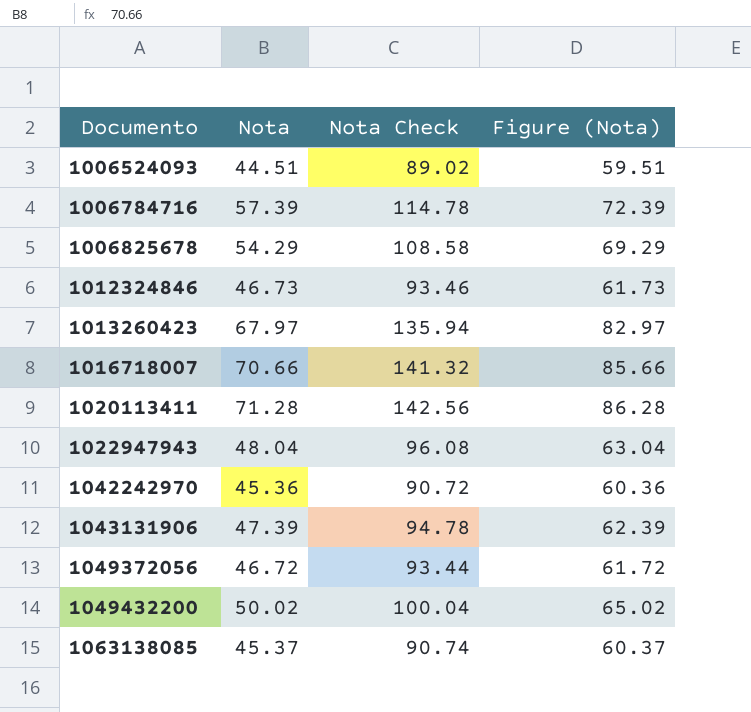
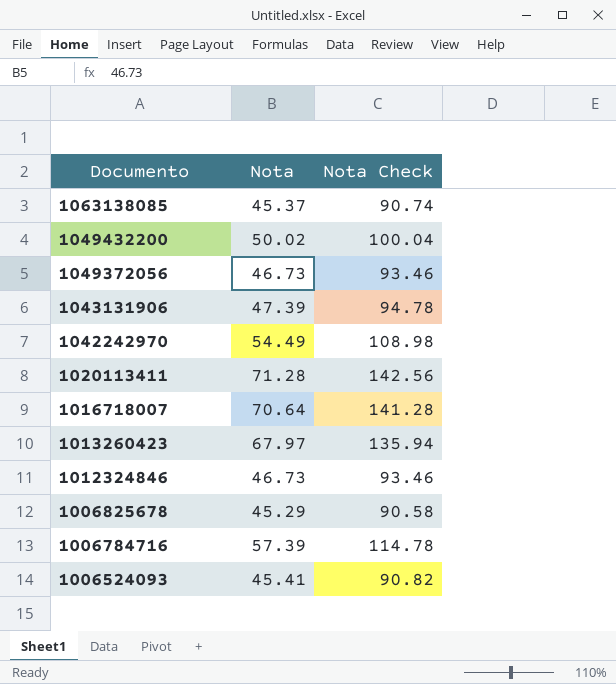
row order: Documento ascending -> Documento descending
column Figure (Nota) | formula: [Nota] + 15 -> none
row 1022947943: 48.04 | 96.08 | 63.04 -> none
1049372056 | Nota: 46.72 -> 46.73
1049372056 | Nota Check: 93.44 -> 93.46
1042242970 | Nota: 45.36 -> 54.49
1042242970 | Nota Check: 90.72 -> 108.98
1016718007 | Nota: 70.66 -> 70.64
1016718007 | Nota Check: 141.32 -> 141.28
1006825678 | Nota: 54.29 -> 45.29
1006825678 | Nota Check: 108.58 -> 90.58
1006524093 | Nota: 44.51 -> 45.41
1006524093 | Nota Check: 89.02 -> 90.82

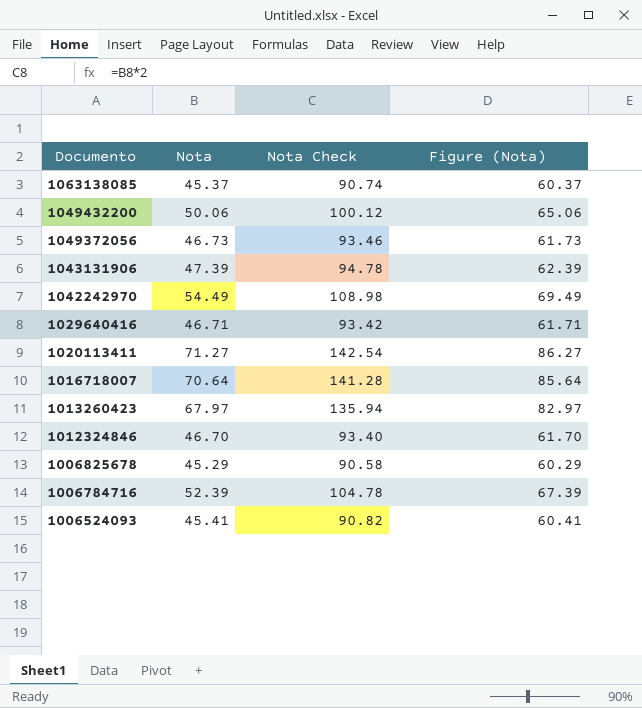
column Figure (Nota) | formula: none -> [Nota] + 15
1049432200 | Nota: 50.02 -> 50.06
1049432200 | Nota Check: 100.04 -> 100.12
row 1029640416: none -> 46.71 | 93.42 | 61.71
1020113411 | Nota: 71.28 -> 71.27
1020113411 | Nota Check: 142.56 -> 142.54
1012324846 | Nota: 46.73 -> 46.70
1012324846 | Nota Check: 93.46 -> 93.40
1006784716 | Nota: 57.39 -> 52.39
1006784716 | Nota Check: 114.78 -> 104.78

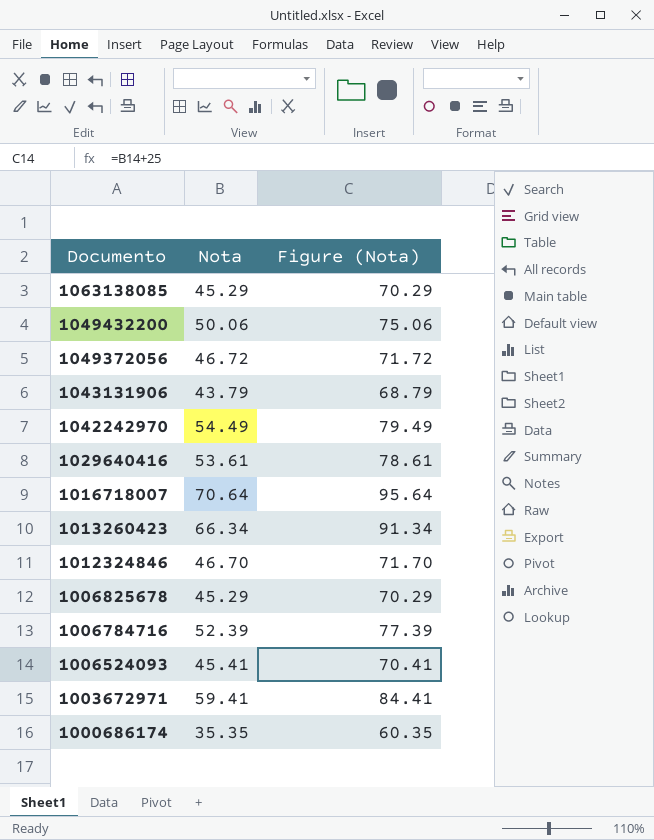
column Nota Check | formula: [Nota] * 2 -> none
column Figure (Nota) | formula: [Nota] + 15 -> [Nota] + 25
row 1020113411: 71.27 | 142.54 | 86.27 -> none
1063138085 | Nota: 45.37 -> 45.29
1049372056 | Nota: 46.73 -> 46.72
1043131906 | Nota: 47.39 -> 43.79
1029640416 | Nota: 46.71 -> 53.61
1013260423 | Nota: 67.97 -> 66.34
row 1003672971: none -> 59.41 | 84.41
row 1000686174: none -> 35.35 | 60.35

